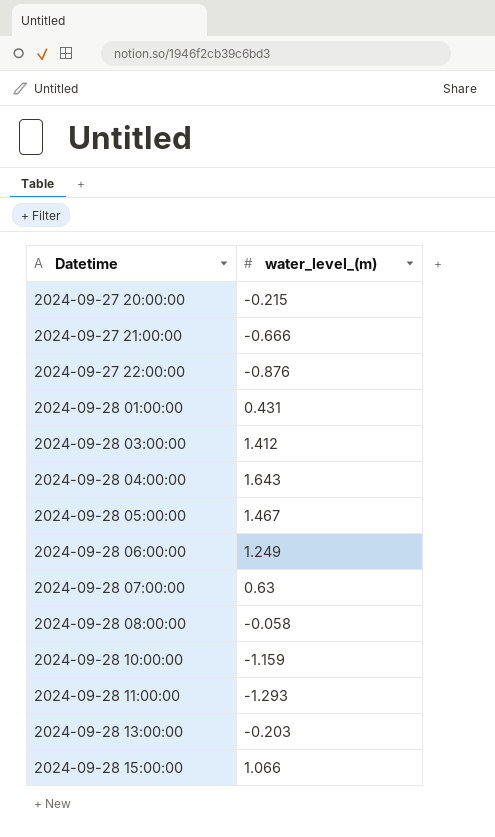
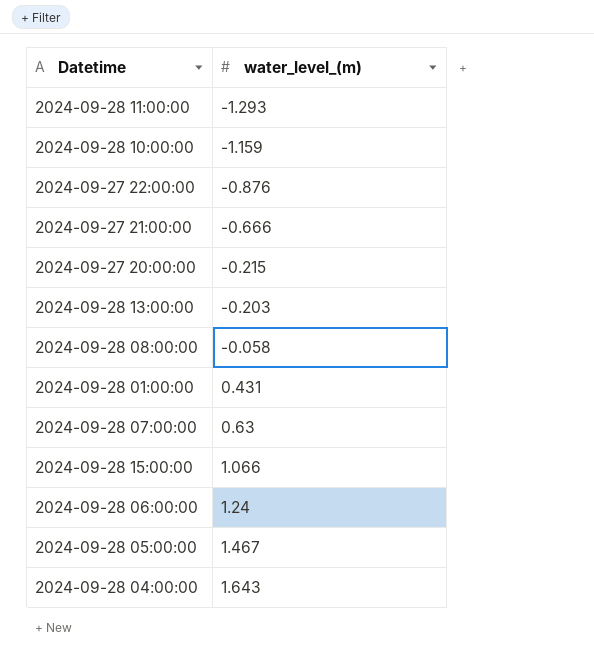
row order: Datetime ascending -> water_level_(m) ascending
row 2024-09-28 03:00:00: 1.412 -> none
2024-09-28 06:00:00 | water_level_(m): 1.249 -> 1.24

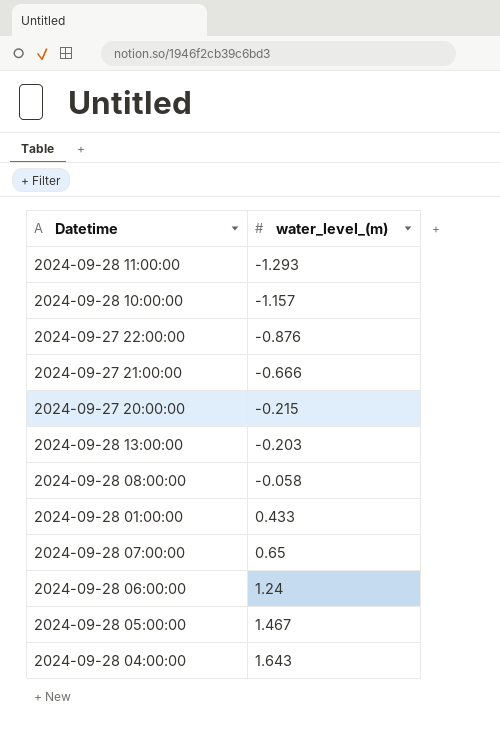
row 2024-09-28 15:00:00: 1.066 -> none
2024-09-28 10:00:00 | water_level_(m): -1.159 -> -1.157
2024-09-28 01:00:00 | water_level_(m): 0.431 -> 0.433
2024-09-28 07:00:00 | water_level_(m): 0.63 -> 0.65

